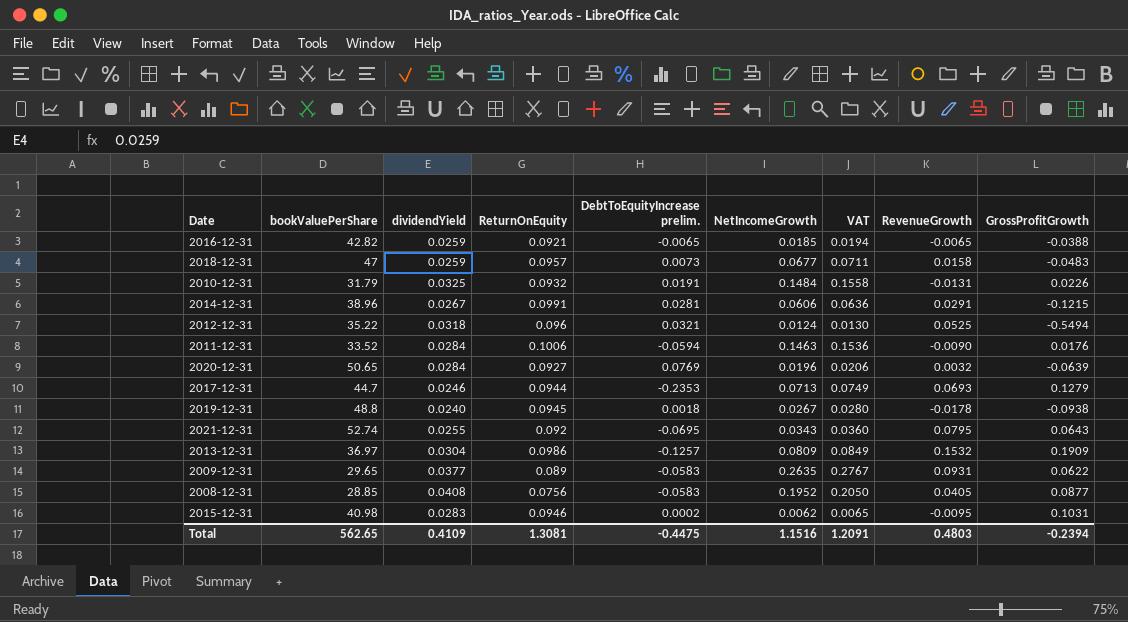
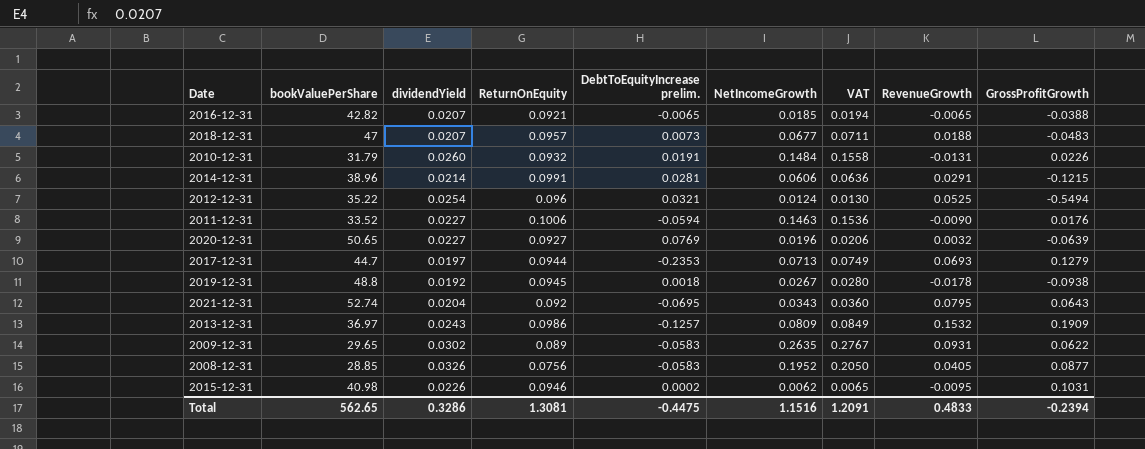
2016-12-31 | dividendYield: 0.0259 -> 0.0207
2018-12-31 | dividendYield: 0.0259 -> 0.0207
2018-12-31 | RevenueGrowth: 0.0158 -> 0.0188
2010-12-31 | dividendYield: 0.0325 -> 0.0260
2014-12-31 | dividendYield: 0.0267 -> 0.0214
2012-12-31 | dividendYield: 0.0318 -> 0.0254
2011-12-31 | dividendYield: 0.0284 -> 0.0227
2020-12-31 | dividendYield: 0.0284 -> 0.0227
2017-12-31 | dividendYield: 0.0246 -> 0.0197
2019-12-31 | dividendYield: 0.0240 -> 0.0192
2021-12-31 | dividendYield: 0.0255 -> 0.0204
2013-12-31 | dividendYield: 0.0304 -> 0.0243
2009-12-31 | dividendYield: 0.0377 -> 0.0302
2008-12-31 | dividendYield: 0.0408 -> 0.0326
2015-12-31 | dividendYield: 0.0283 -> 0.0226
Total | dividendYield: 0.4109 -> 0.3286
Total | RevenueGrowth: 0.4803 -> 0.4833

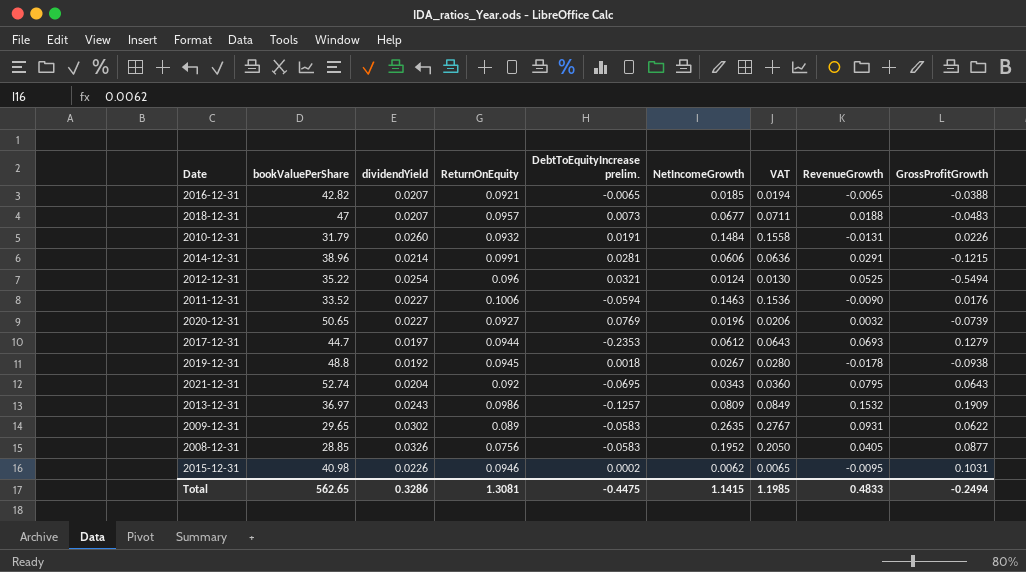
2020-12-31 | GrossProfitGrowth: -0.0639 -> -0.0739
2017-12-31 | NetIncomeGrowth: 0.0713 -> 0.0612
2017-12-31 | VAT: 0.0749 -> 0.0643
Total | NetIncomeGrowth: 1.1516 -> 1.1415
Total | VAT: 1.2091 -> 1.1985
Total | GrossProfitGrowth: -0.2394 -> -0.2494

